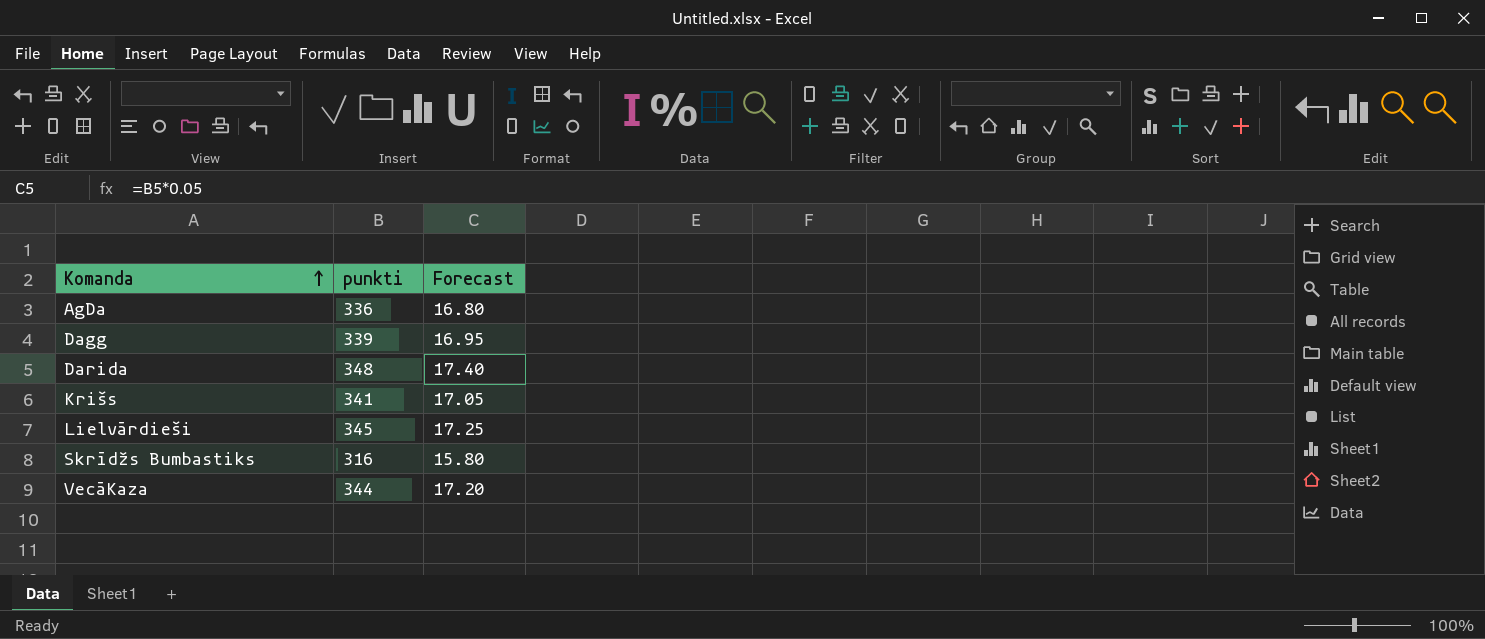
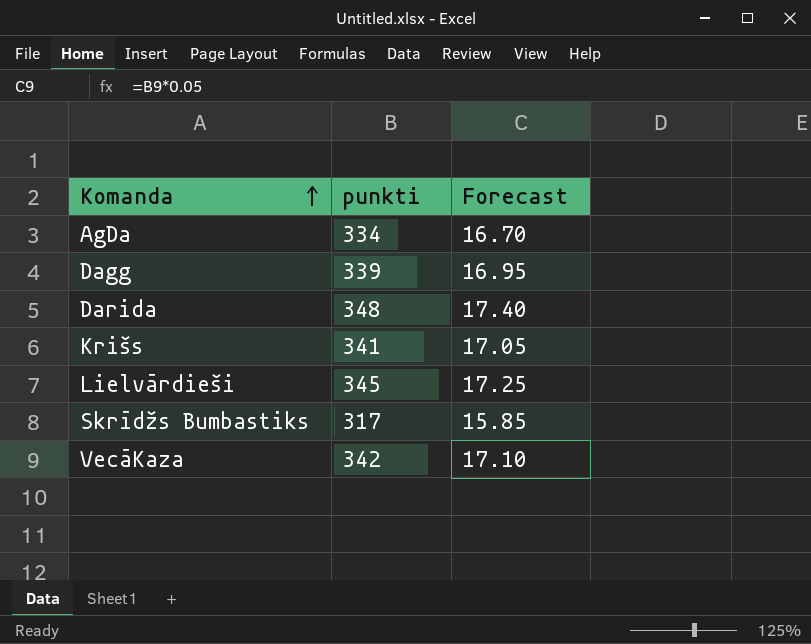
AgDa | punkti: 336 -> 334
AgDa | Forecast: 16.80 -> 16.70
Skrīdžs Bumbastiks | punkti: 316 -> 317
Skrīdžs Bumbastiks | Forecast: 15.80 -> 15.85
VecāKaza | punkti: 344 -> 342
VecāKaza | Forecast: 17.20 -> 17.10

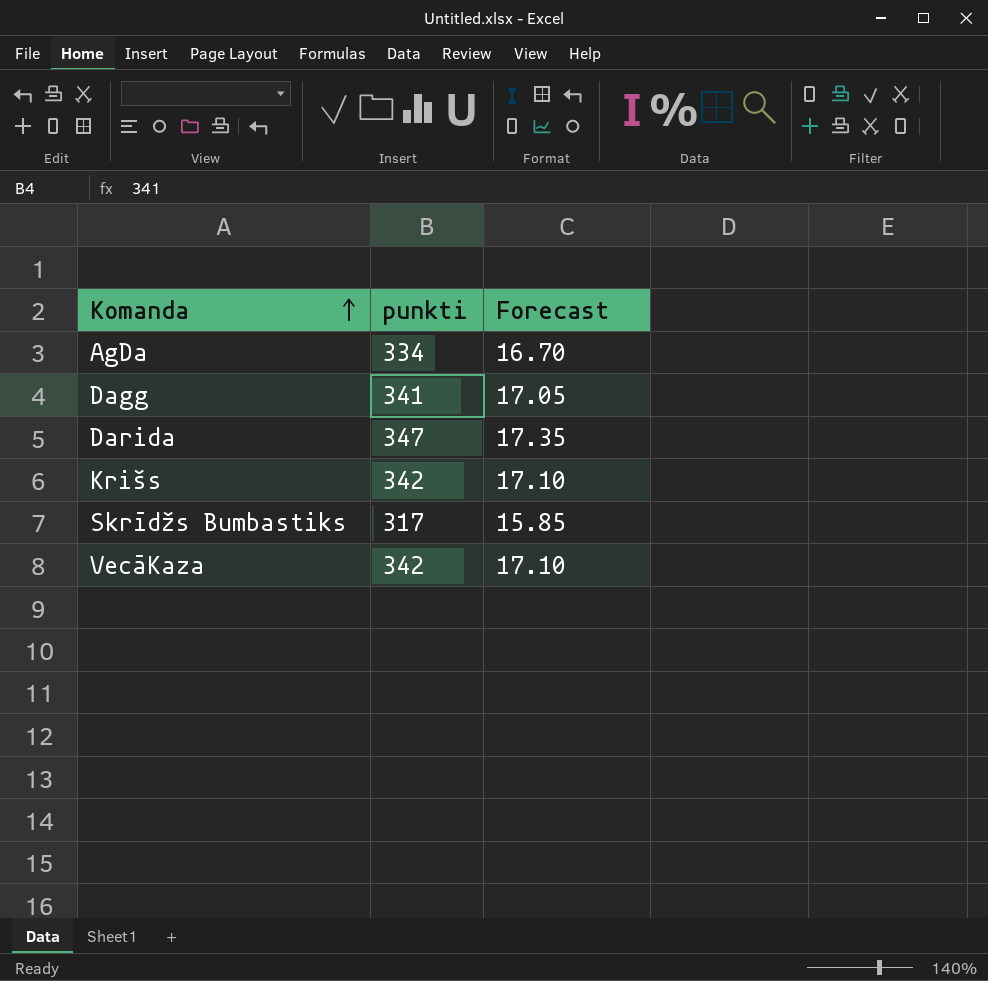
row Lielvārdieši: 345 | 17.25 -> none
Dagg | punkti: 339 -> 341
Dagg | Forecast: 16.95 -> 17.05
Darida | punkti: 348 -> 347
Darida | Forecast: 17.40 -> 17.35
Krišs | punkti: 341 -> 342
Krišs | Forecast: 17.05 -> 17.10

